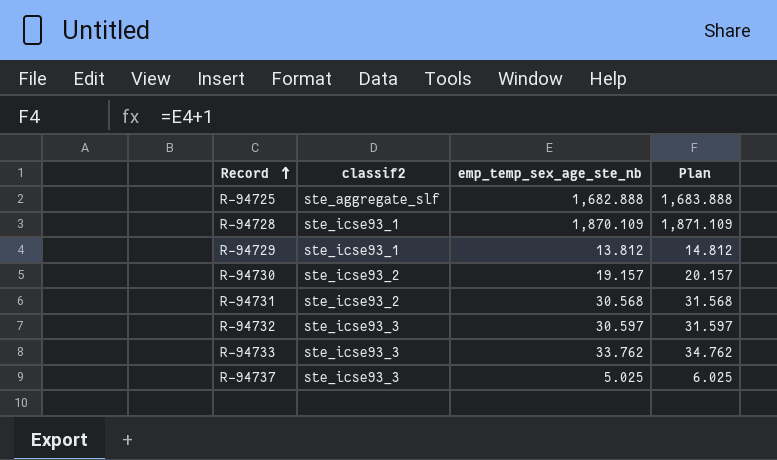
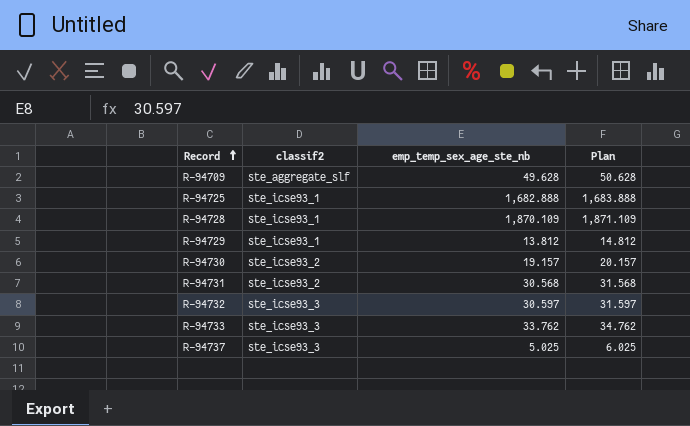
row R-94709: none -> ste_aggregate_slf | 49.628 | 50.628
R-94725 | classif2: ste_aggregate_slf -> ste_icse93_1

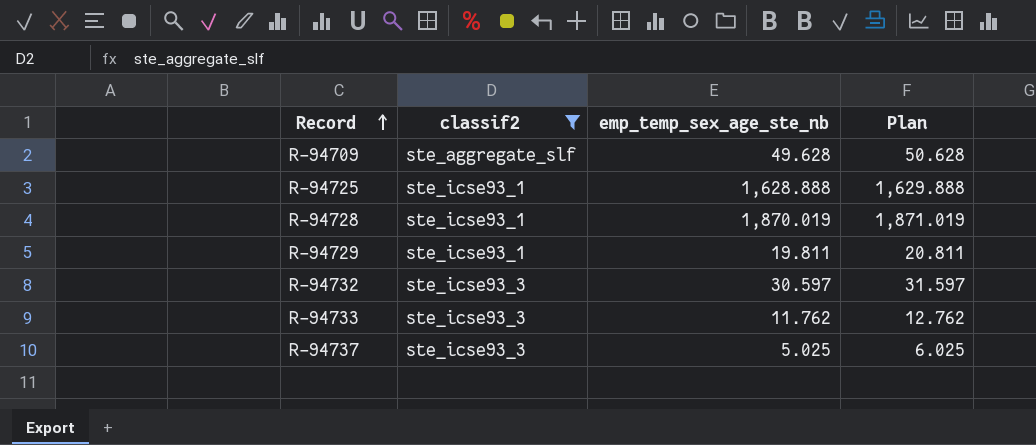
filter: none -> classif2 != ste_icse93_2
R-94725 | emp_temp_sex_age_ste_nb: 1,682.888 -> 1,628.888
R-94725 | Plan: 1,683.888 -> 1,629.888
R-94728 | emp_temp_sex_age_ste_nb: 1,870.109 -> 1,870.019
R-94728 | Plan: 1,871.109 -> 1,871.019
R-94729 | emp_temp_sex_age_ste_nb: 13.812 -> 19.811
R-94729 | Plan: 14.812 -> 20.811
R-94733 | emp_temp_sex_age_ste_nb: 33.762 -> 11.762
R-94733 | Plan: 34.762 -> 12.762

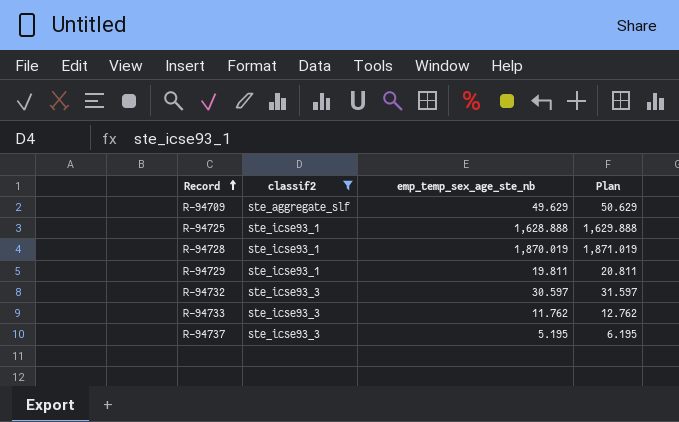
R-94709 | emp_temp_sex_age_ste_nb: 49.628 -> 49.629
R-94709 | Plan: 50.628 -> 50.629
R-94737 | emp_temp_sex_age_ste_nb: 5.025 -> 5.195
R-94737 | Plan: 6.025 -> 6.195

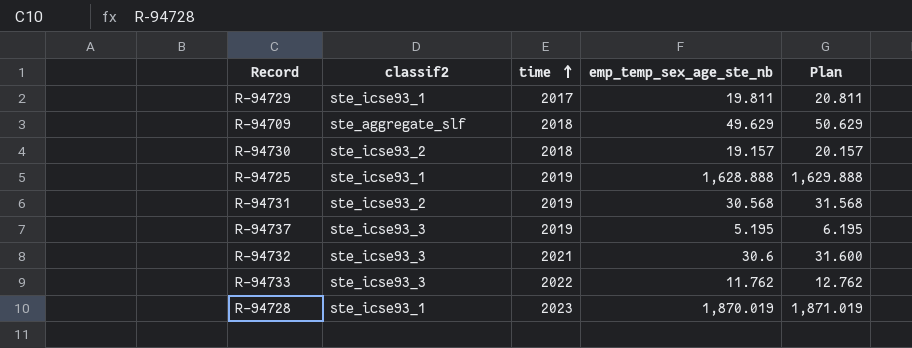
filter: classif2 != ste_icse93_2 -> none
row order: Record ascending -> time ascending
column time | position: none -> 3
R-94732 | emp_temp_sex_age_ste_nb: 30.597 -> 30.6
R-94732 | Plan: 31.597 -> 31.600

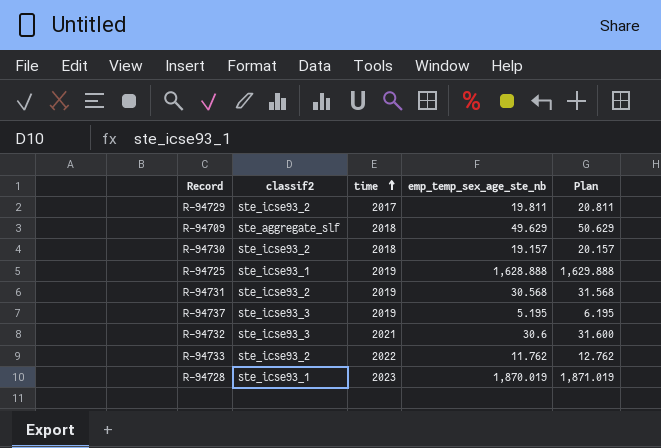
R-94729 | classif2: ste_icse93_1 -> ste_icse93_2
R-94733 | classif2: ste_icse93_3 -> ste_icse93_2

